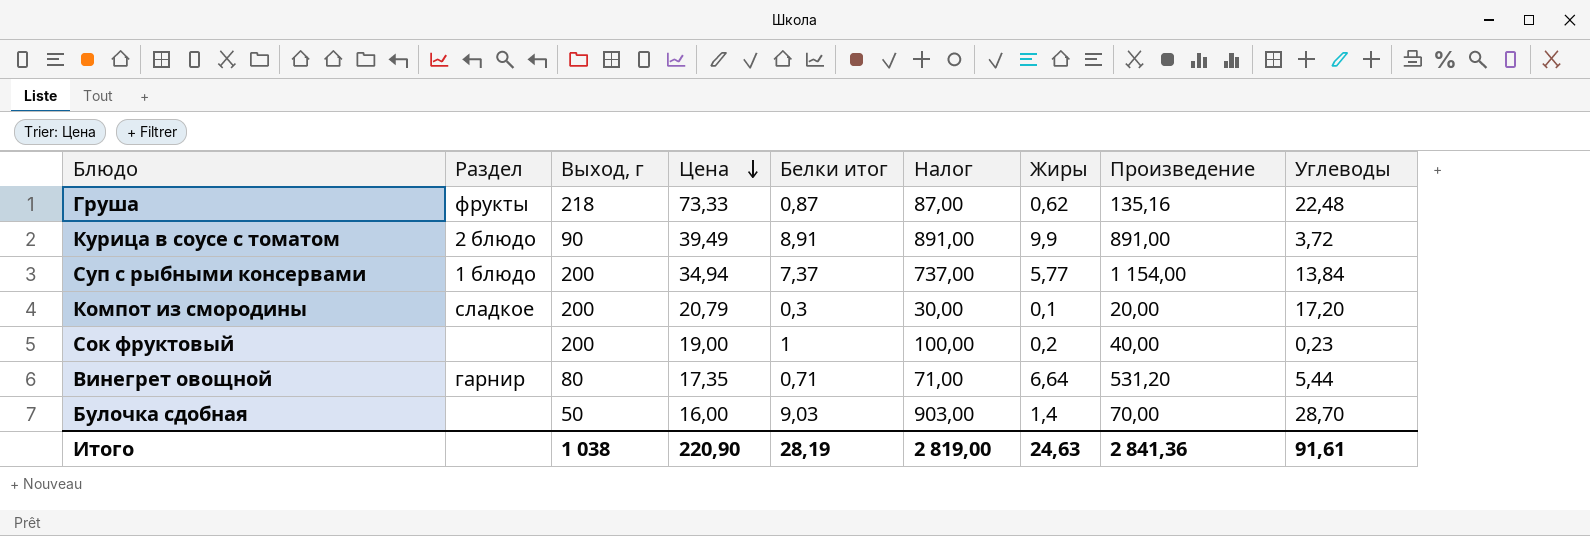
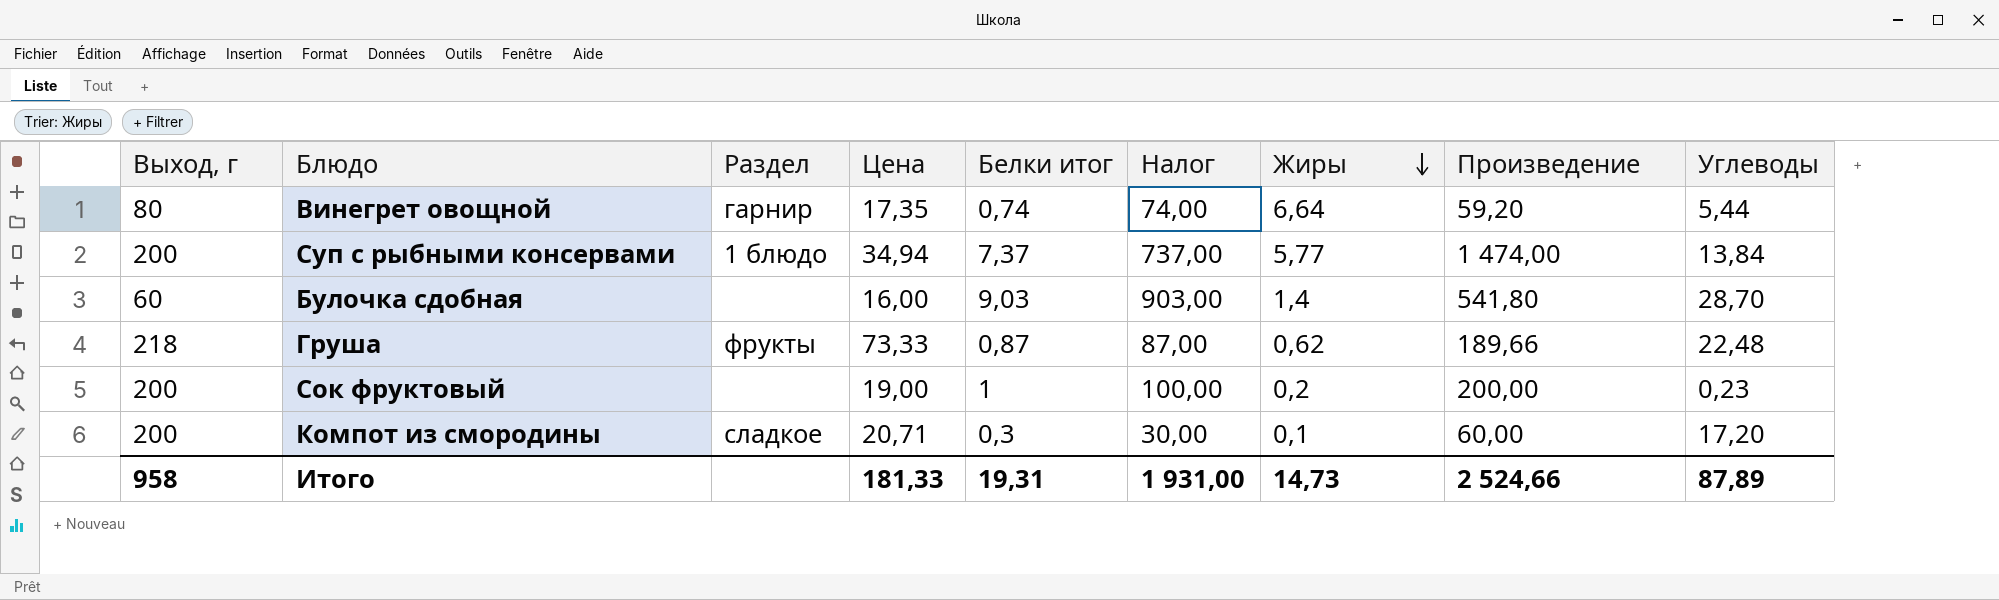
row order: Цена descending -> Жиры descending
column Выход, г | position: 3 -> 1
column Произведение | formula: [Выход, г] * [Жиры] -> [Выход, г] * [Белки итог]
row Курица в соусе с томатом: 2 блюдо | 90 | 39,49 | 8,91 | 891,00 | 9,9 | 891,00 | 3,72 -> none
Винегрет овощной | Белки итог: 0,71 -> 0,74
Винегрет овощной | Налог: 71,00 -> 74,00
Булочка сдобная | Выход, г: 50 -> 60
Компот из смородины | Цена: 20,79 -> 20,71
Итого | Выход, г: 1 038 -> 958
Итого | Цена: 220,90 -> 181,33
Итого | Белки итог: 28,19 -> 19,31
Итого | Налог: 2 819,00 -> 1 931,00
Итого | Жиры: 24,63 -> 14,73
Итого | Произведение: 2 841,36 -> 2 524,66
Итого | Углеводы: 91,61 -> 87,89

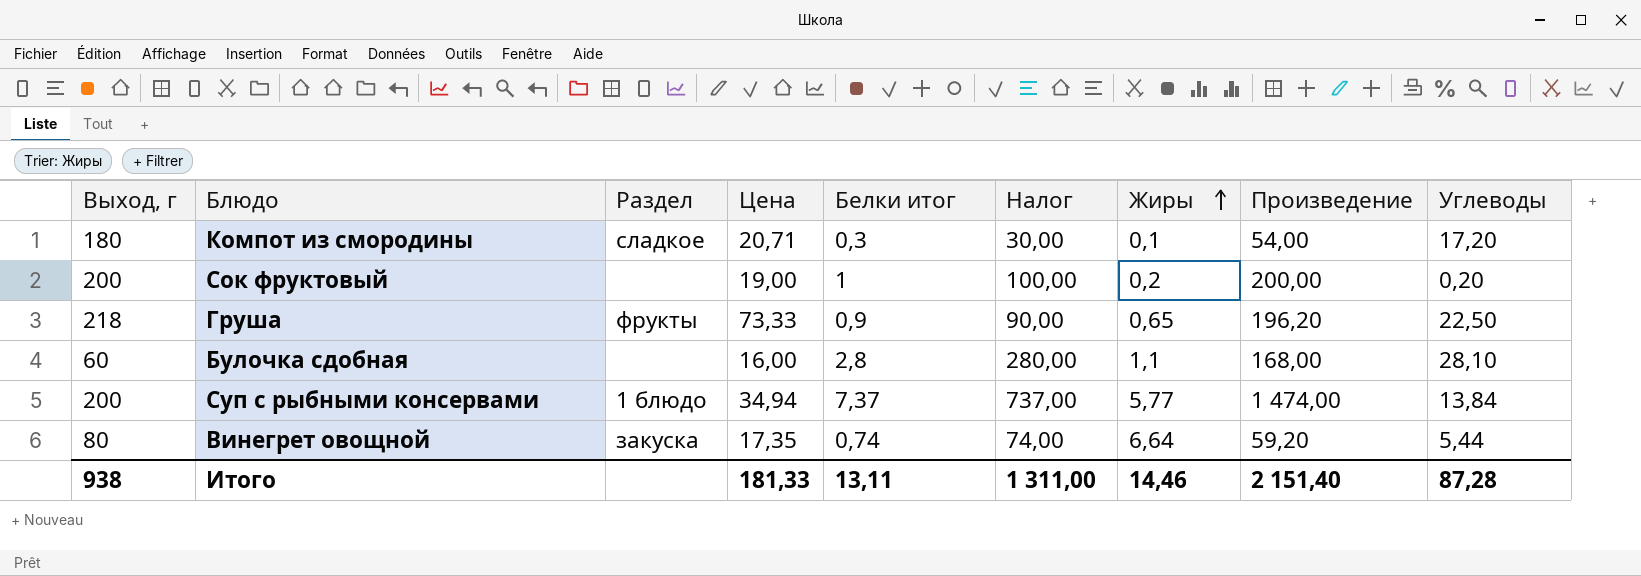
row order: Жиры descending -> Жиры ascending
Компот из смородины | Выход, г: 200 -> 180
Компот из смородины | Произведение: 60,00 -> 54,00
Сок фруктовый | Углеводы: 0,23 -> 0,20
Груша | Белки итог: 0,87 -> 0,9
Груша | Налог: 87,00 -> 90,00
Груша | Жиры: 0,62 -> 0,65
Груша | Произведение: 189,66 -> 196,20
Груша | Углеводы: 22,48 -> 22,50
Булочка сдобная | Белки итог: 9,03 -> 2,8
Булочка сдобная | Налог: 903,00 -> 280,00
Булочка сдобная | Жиры: 1,4 -> 1,1
Булочка сдобная | Произведение: 541,80 -> 168,00
Булочка сдобная | Углеводы: 28,70 -> 28,10
Винегрет овощной | Раздел: гарнир -> закуска
Итого | Выход, г: 958 -> 938
Итого | Белки итог: 19,31 -> 13,11
Итого | Налог: 1 931,00 -> 1 311,00
Итого | Жиры: 14,73 -> 14,46
Итого | Произведение: 2 524,66 -> 2 151,40
Итого | Углеводы: 87,89 -> 87,28

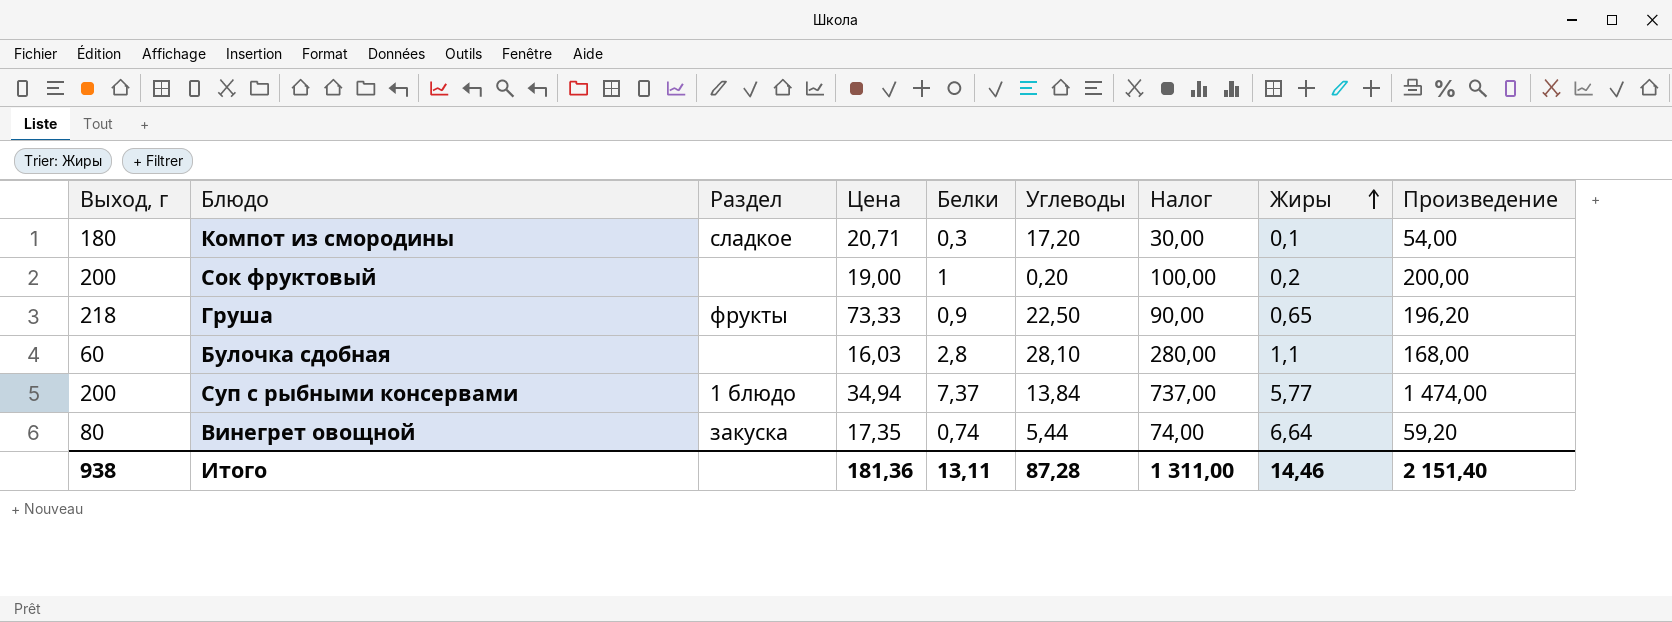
column name: Белки итог -> Белки
column Углеводы | position: 9 -> 6
Булочка сдобная | Цена: 16,00 -> 16,03
Итого | Цена: 181,33 -> 181,36

